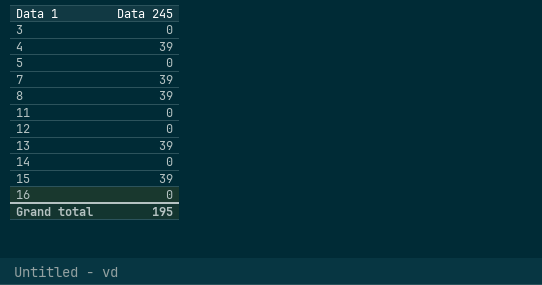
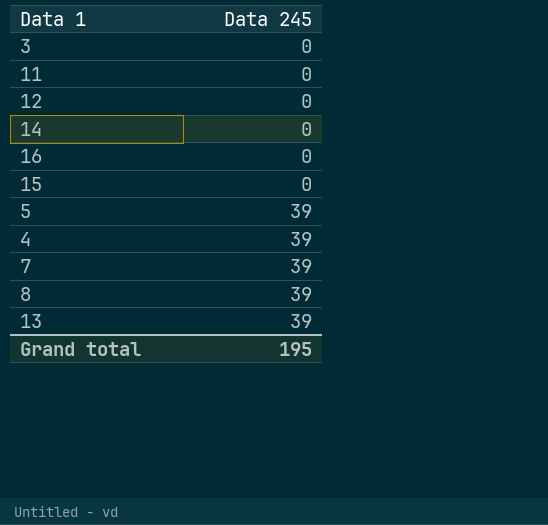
row order: Data 1 ascending -> Data 245 ascending
15 | Data 245: 39 -> 0
5 | Data 245: 0 -> 39

